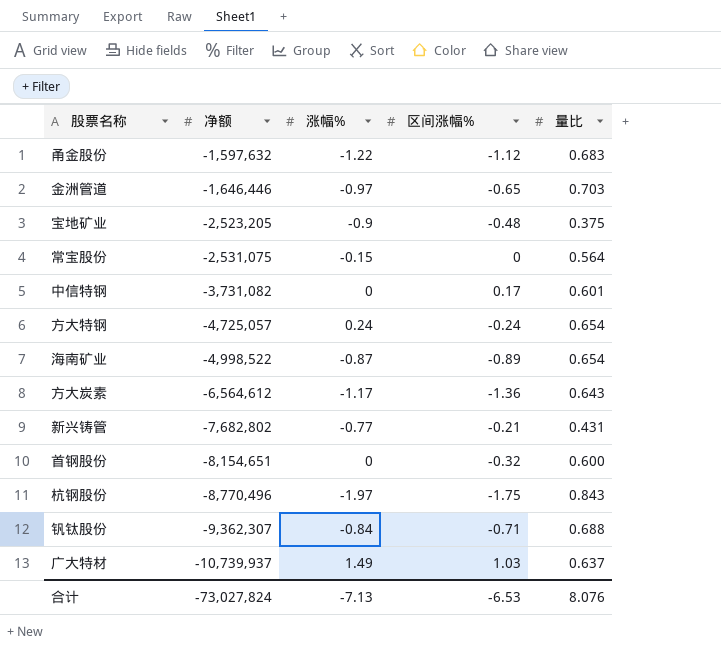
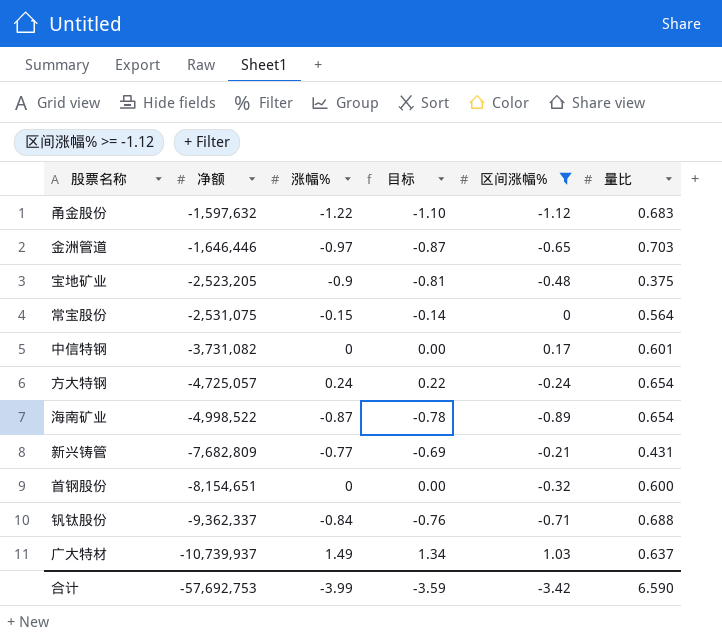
filter: none -> 区间涨幅% >= -1.12
column 目标 | formula: none -> [涨幅%] * 0.9
新兴铸管 | 净额: -7,682,802 -> -7,682,809
钒钛股份 | 净额: -9,362,307 -> -9,362,337
合计 | 净额: -73,027,824 -> -57,692,753
合计 | 涨幅%: -7.13 -> -3.99
合计 | 区间涨幅%: -6.53 -> -3.42
合计 | 量比: 8.076 -> 6.590

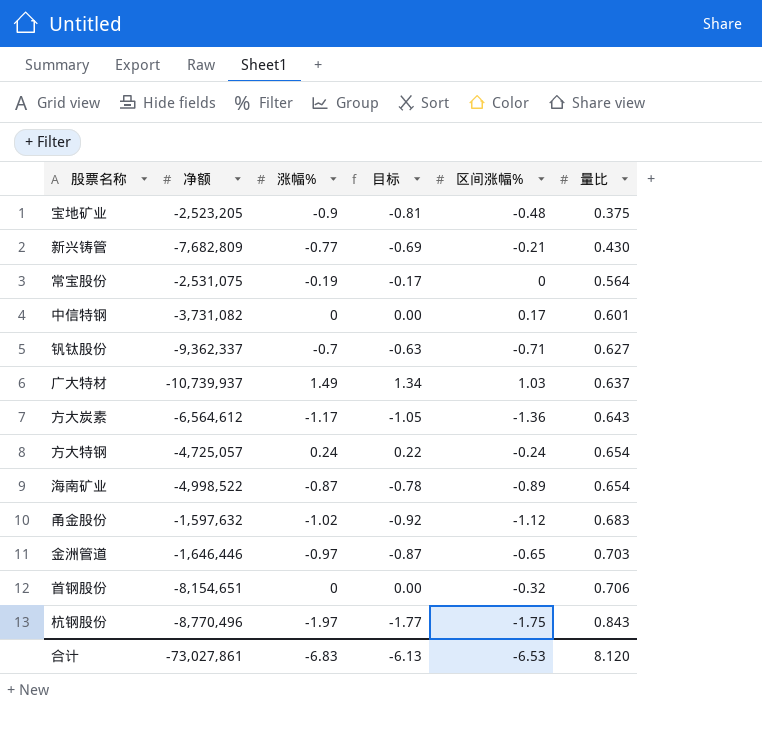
filter: 区间涨幅% >= -1.12 -> none
row order: 净额 descending -> 量比 ascending
新兴铸管 | 量比: 0.431 -> 0.430
常宝股份 | 涨幅%: -0.15 -> -0.19
常宝股份 | 目标: -0.14 -> -0.17
钒钛股份 | 涨幅%: -0.84 -> -0.7
钒钛股份 | 目标: -0.76 -> -0.63
钒钛股份 | 量比: 0.688 -> 0.627
甬金股份 | 涨幅%: -1.22 -> -1.02
甬金股份 | 目标: -1.10 -> -0.92
首钢股份 | 量比: 0.600 -> 0.706
合计 | 净额: -57,692,753 -> -73,027,861
合计 | 涨幅%: -3.99 -> -6.83
合计 | 目标: -3.59 -> -6.13
合计 | 区间涨幅%: -3.42 -> -6.53
合计 | 量比: 6.590 -> 8.120

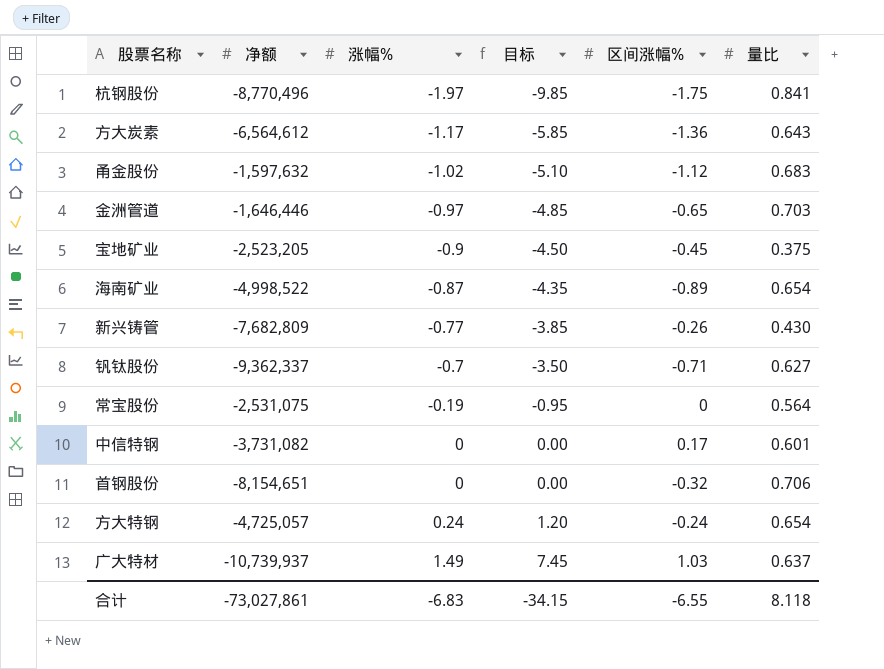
row order: 量比 ascending -> 涨幅% ascending
column 目标 | formula: [涨幅%] * 0.9 -> [涨幅%] * 5
杭钢股份 | 量比: 0.843 -> 0.841
宝地矿业 | 区间涨幅%: -0.48 -> -0.45
新兴铸管 | 区间涨幅%: -0.21 -> -0.26
合计 | 目标: -6.13 -> -34.15
合计 | 区间涨幅%: -6.53 -> -6.55
合计 | 量比: 8.120 -> 8.118

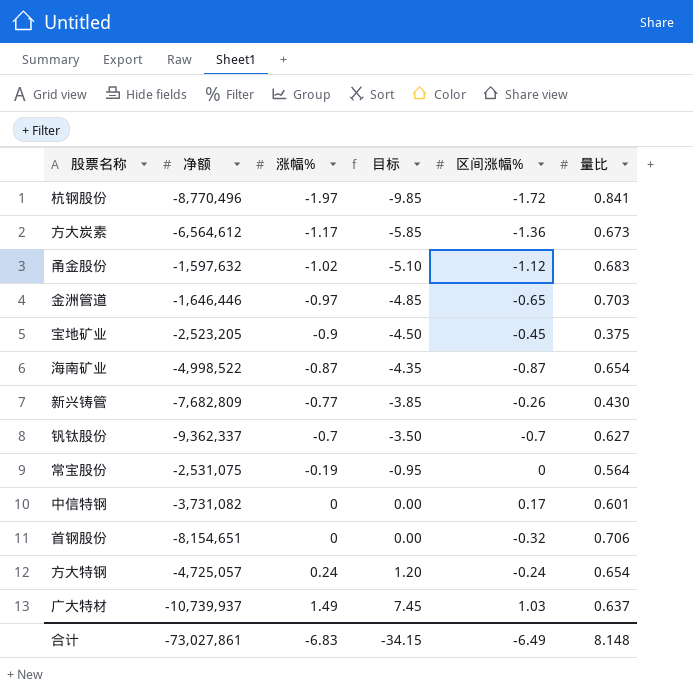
杭钢股份 | 区间涨幅%: -1.75 -> -1.72
方大炭素 | 量比: 0.643 -> 0.673
海南矿业 | 区间涨幅%: -0.89 -> -0.87
钒钛股份 | 区间涨幅%: -0.71 -> -0.7
合计 | 区间涨幅%: -6.55 -> -6.49
合计 | 量比: 8.118 -> 8.148

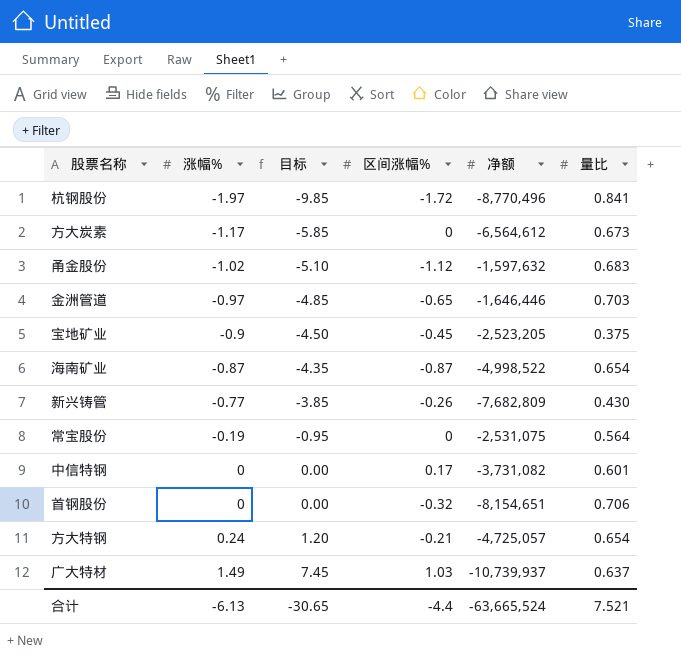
column 净额 | position: 2 -> 5
row 钒钛股份: -9,362,337 | -0.7 | -3.50 | -0.7 | 0.627 -> none
方大炭素 | 区间涨幅%: -1.36 -> 0
方大特钢 | 区间涨幅%: -0.24 -> -0.21
合计 | 涨幅%: -6.83 -> -6.13
合计 | 目标: -34.15 -> -30.65
合计 | 区间涨幅%: -6.49 -> -4.4
合计 | 净额: -73,027,861 -> -63,665,524
合计 | 量比: 8.148 -> 7.521

